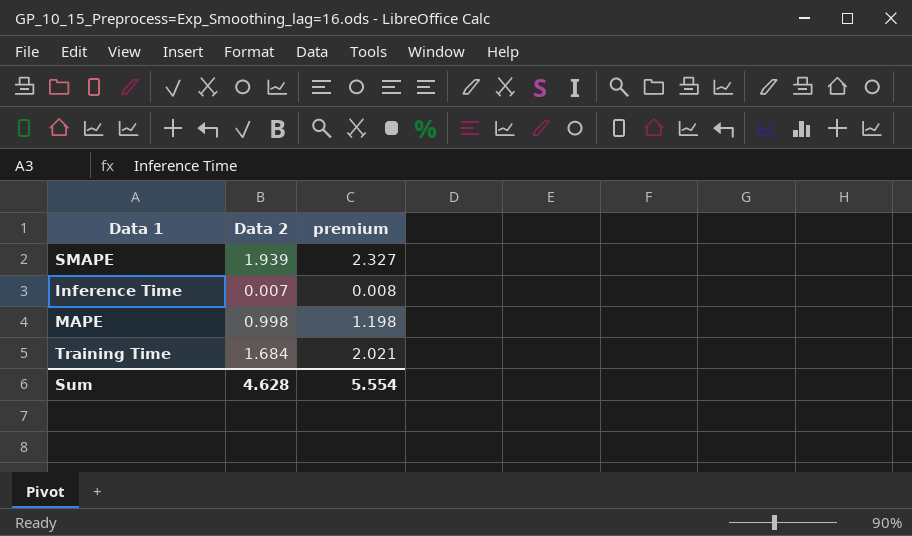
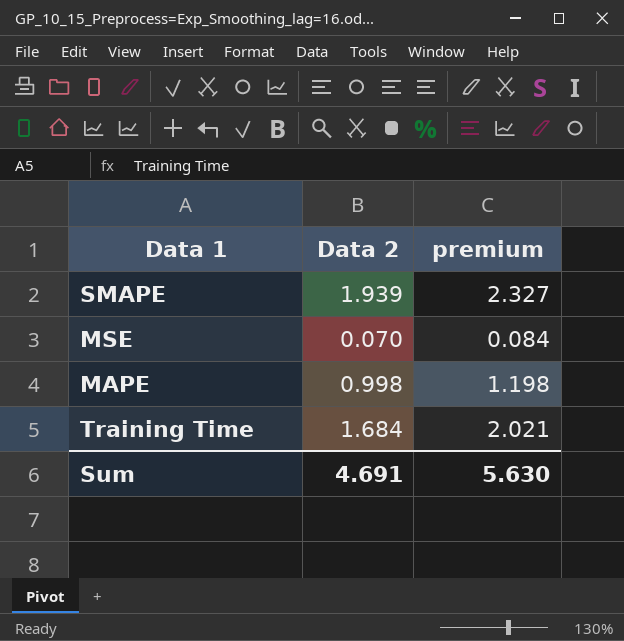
row Inference Time: 0.007 | 0.008 -> none
row MSE: none -> 0.070 | 0.084
Sum | Data 2: 4.628 -> 4.691
Sum | premium: 5.554 -> 5.630

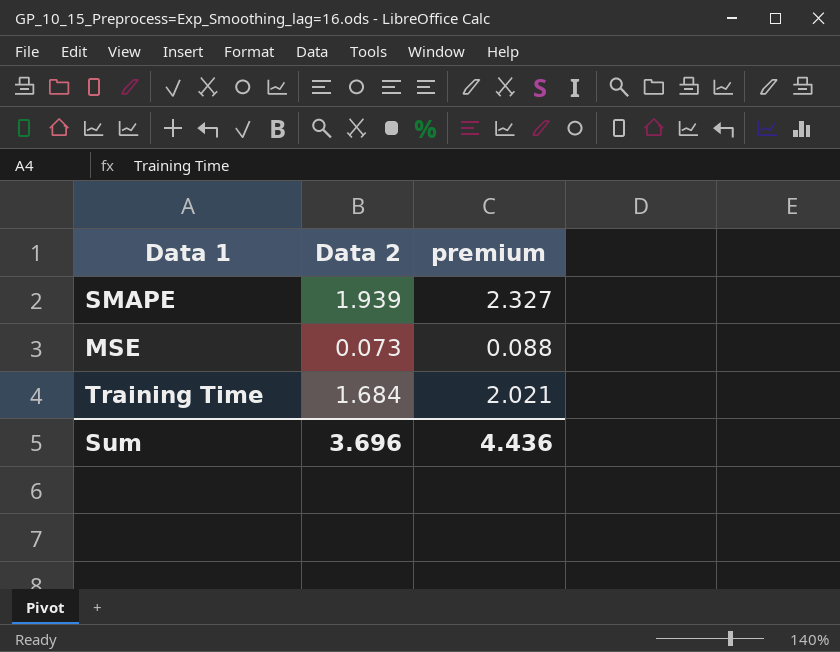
row MAPE: 0.998 | 1.198 -> none
MSE | Data 2: 0.070 -> 0.073
MSE | premium: 0.084 -> 0.088
Sum | Data 2: 4.691 -> 3.696
Sum | premium: 5.630 -> 4.436

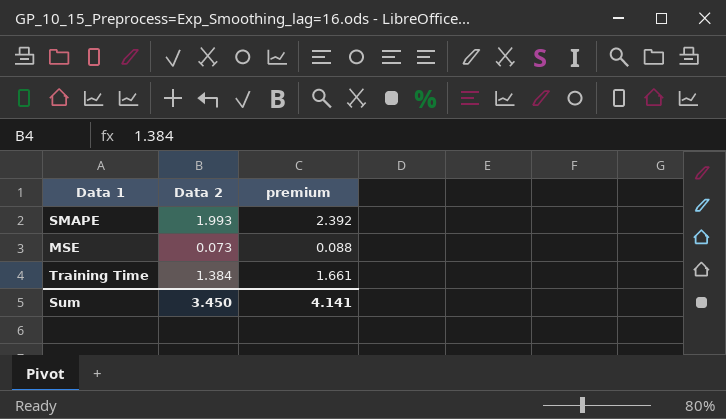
SMAPE | Data 2: 1.939 -> 1.993
SMAPE | premium: 2.327 -> 2.392
Training Time | Data 2: 1.684 -> 1.384
Training Time | premium: 2.021 -> 1.661
Sum | Data 2: 3.696 -> 3.450
Sum | premium: 4.436 -> 4.141

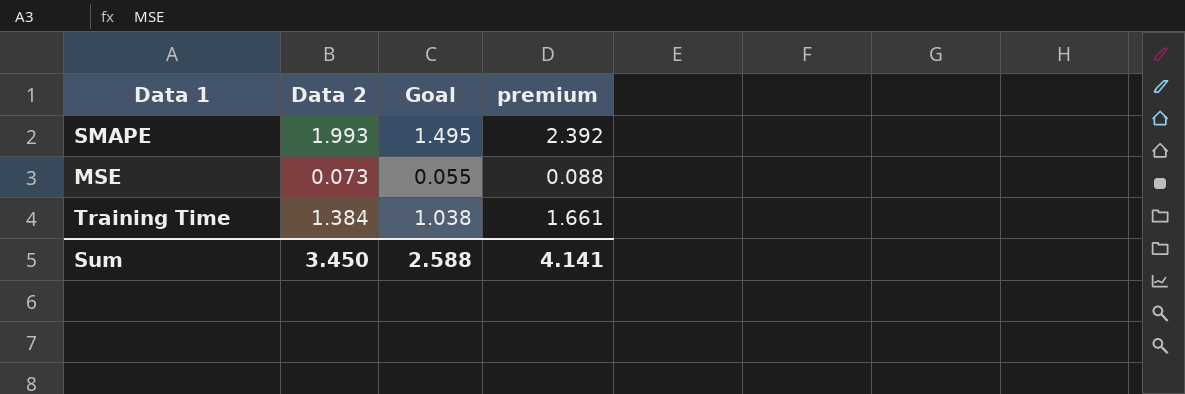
column Goal | formula: none -> [Data 2] * 0.75

